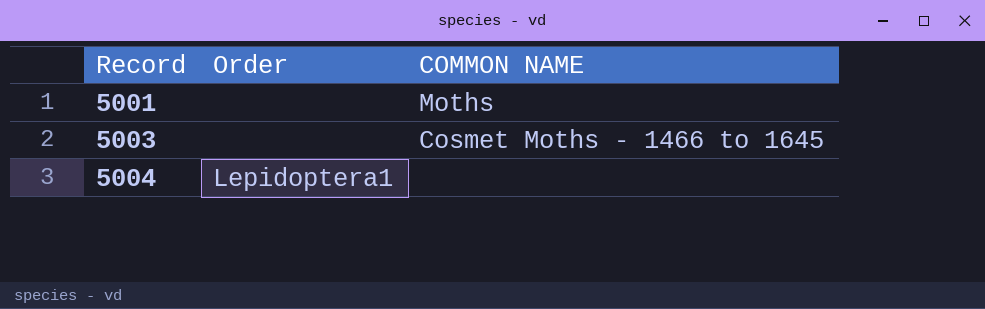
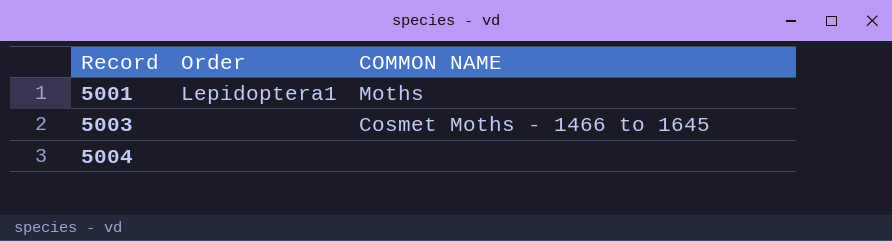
5001 | Order: none -> Lepidoptera1
5004 | Order: Lepidoptera1 -> none

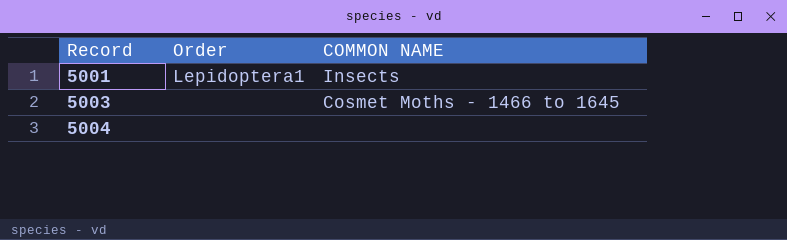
5001 | COMMON NAME: Moths -> Insects

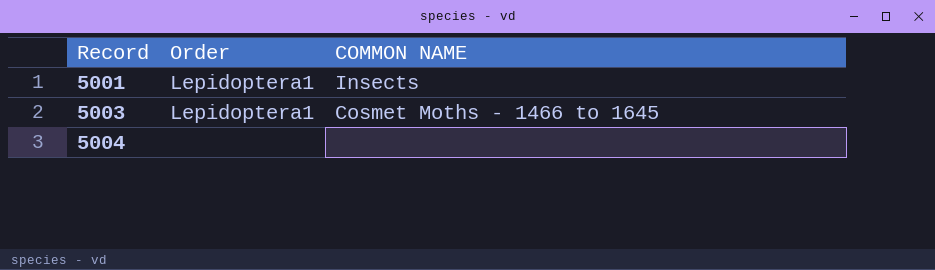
5003 | Order: none -> Lepidoptera1

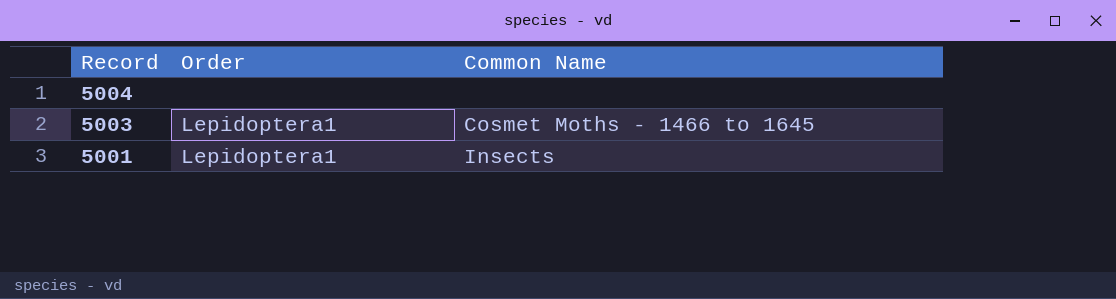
row order: Record ascending -> Record descending
column name: COMMON NAME -> Common Name

